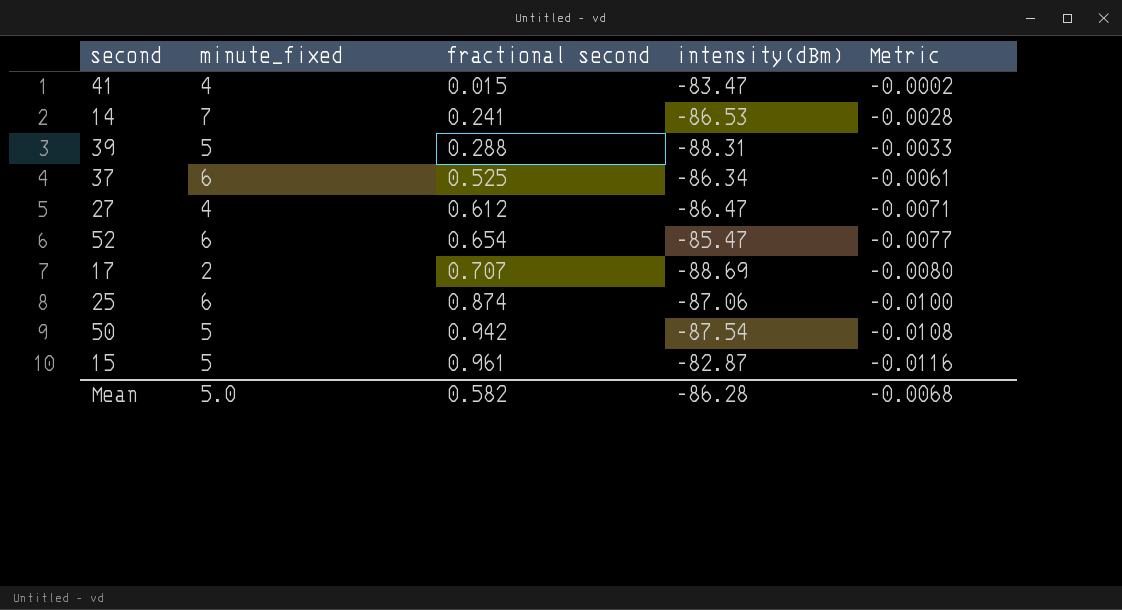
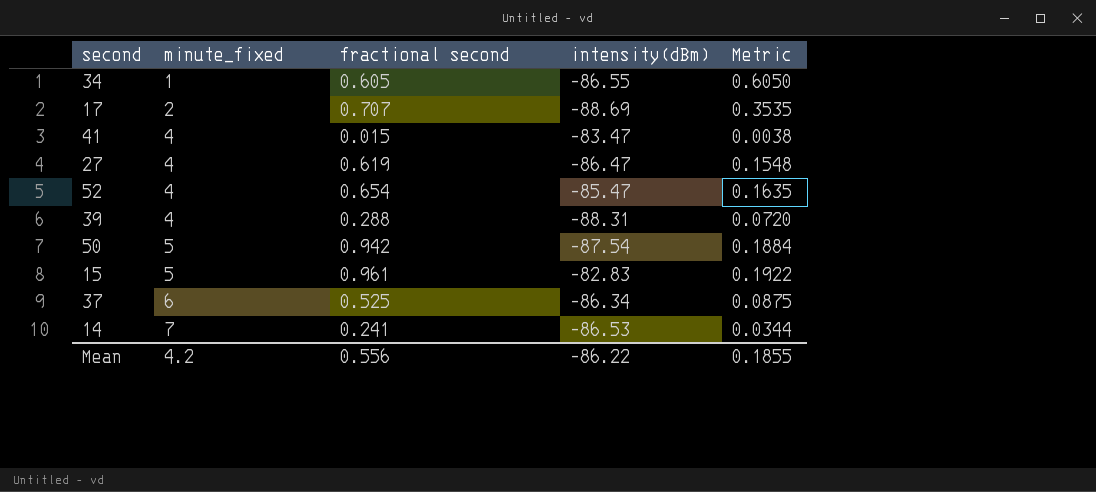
row order: fractional second ascending -> minute_fixed ascending
column Metric | formula: [fractional second] / [intensity(dBm)] -> [fractional second] / [minute_fixed]
row 25: 6 | 0.874 | -87.06 | -0.0100 -> none
row 34: none -> 1 | 0.605 | -86.55 | 0.6050
27 | fractional second: 0.612 -> 0.619
52 | minute_fixed: 6 -> 4
39 | minute_fixed: 5 -> 4
15 | intensity(dBm): -82.87 -> -82.83
Mean | minute_fixed: 5.0 -> 4.2
Mean | fractional second: 0.582 -> 0.556
Mean | intensity(dBm): -86.28 -> -86.22
Mean | Metric: -0.0068 -> 0.1855

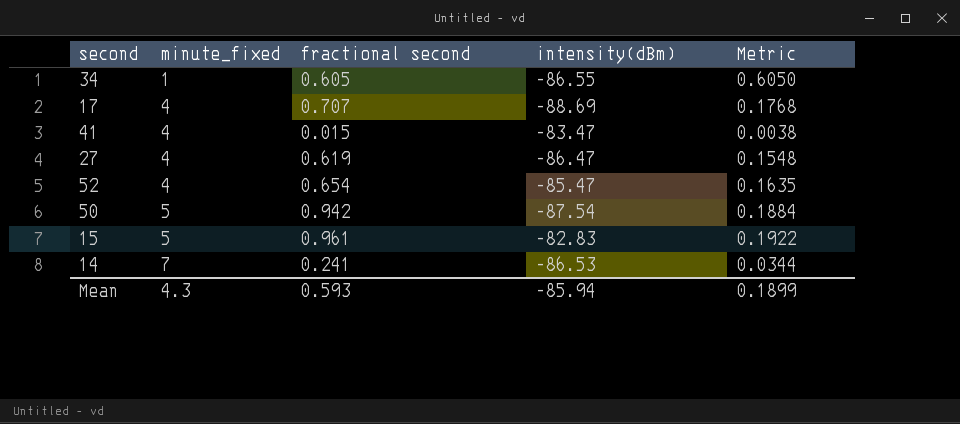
row 39: 4 | 0.288 | -88.31 | 0.0720 -> none
row 37: 6 | 0.525 | -86.34 | 0.0875 -> none
17 | minute_fixed: 2 -> 4
17 | Metric: 0.3535 -> 0.1768
Mean | minute_fixed: 4.2 -> 4.3
Mean | fractional second: 0.556 -> 0.593
Mean | intensity(dBm): -86.22 -> -85.94
Mean | Metric: 0.1855 -> 0.1899

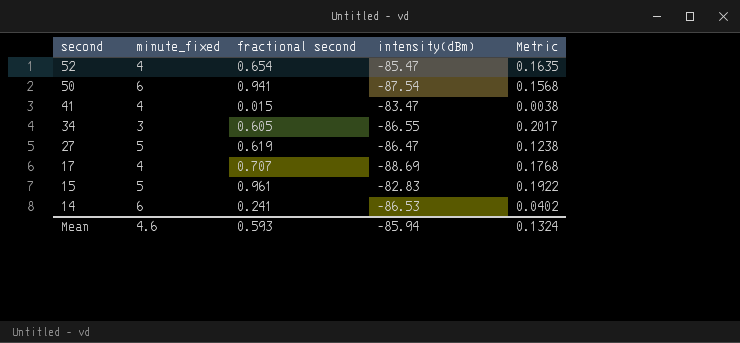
row order: minute_fixed ascending -> second descending
50 | minute_fixed: 5 -> 6
50 | fractional second: 0.942 -> 0.941
50 | Metric: 0.1884 -> 0.1568
34 | minute_fixed: 1 -> 3
34 | Metric: 0.6050 -> 0.2017
27 | minute_fixed: 4 -> 5
27 | Metric: 0.1548 -> 0.1238
14 | minute_fixed: 7 -> 6
14 | Metric: 0.0344 -> 0.0402
Mean | minute_fixed: 4.3 -> 4.6
Mean | Metric: 0.1899 -> 0.1324

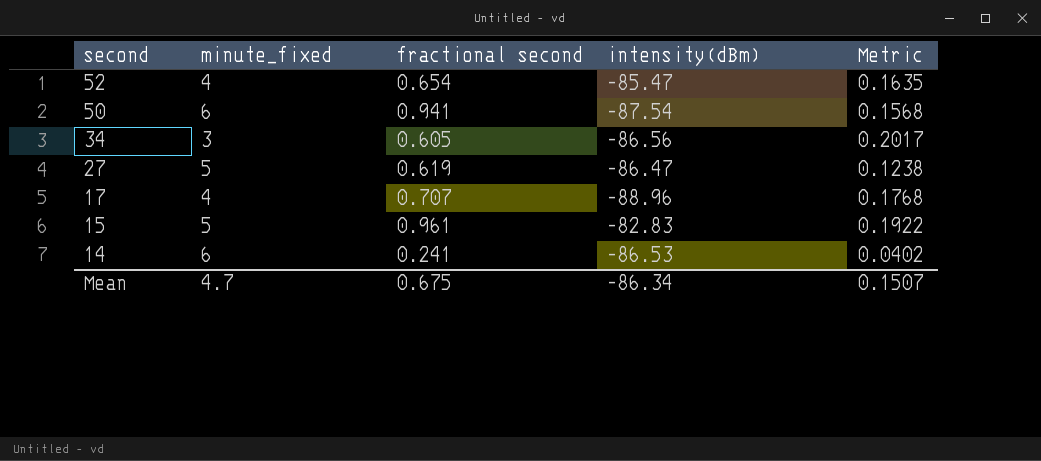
row 41: 4 | 0.015 | -83.47 | 0.0038 -> none
34 | intensity(dBm): -86.55 -> -86.56
17 | intensity(dBm): -88.69 -> -88.96
Mean | minute_fixed: 4.6 -> 4.7
Mean | fractional second: 0.593 -> 0.675
Mean | intensity(dBm): -85.94 -> -86.34
Mean | Metric: 0.1324 -> 0.1507

